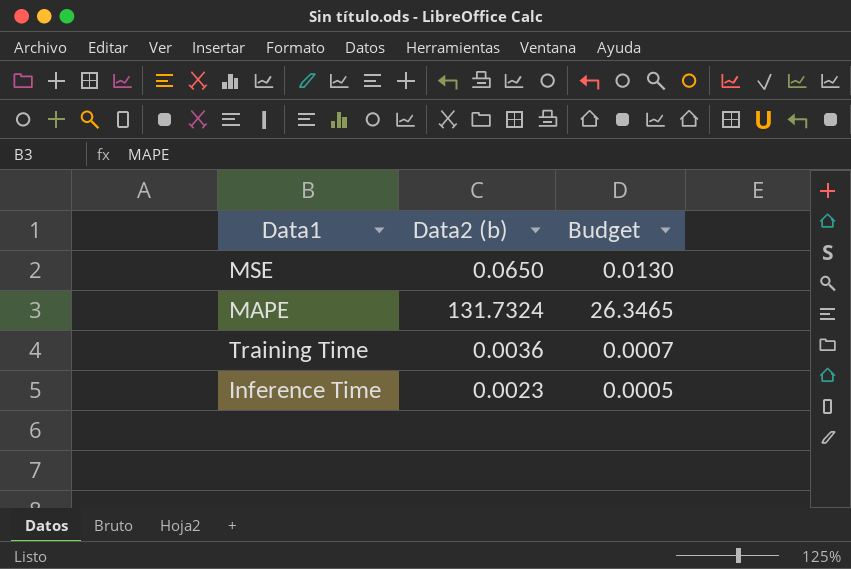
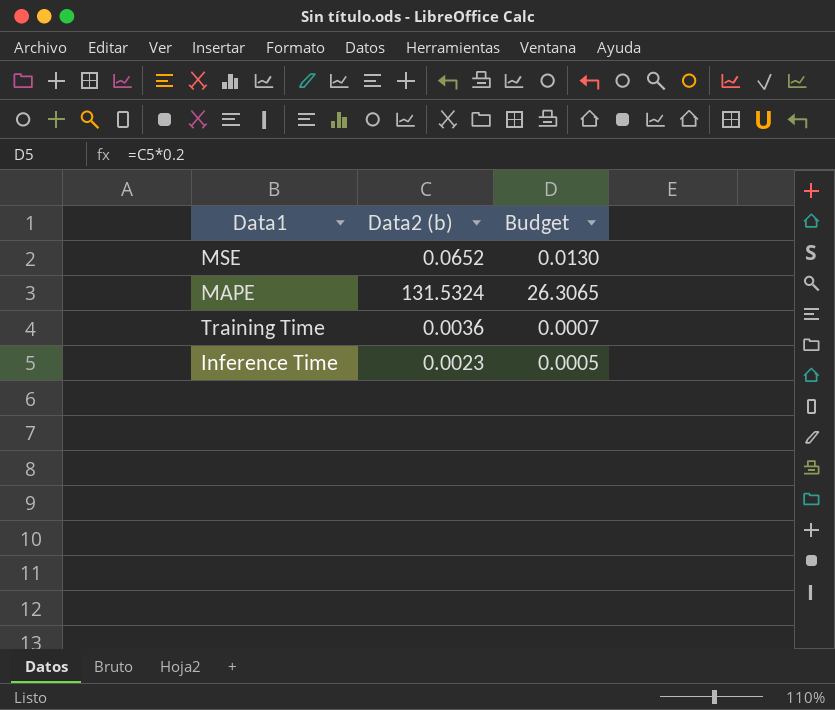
MSE | Data2 (b): 0.0650 -> 0.0652
MAPE | Data2 (b): 131.7324 -> 131.5324
MAPE | Budget: 26.3465 -> 26.3065

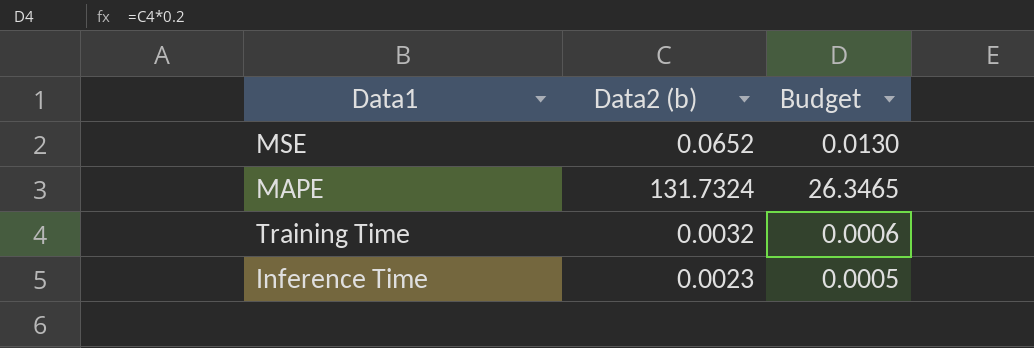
MAPE | Data2 (b): 131.5324 -> 131.7324
MAPE | Budget: 26.3065 -> 26.3465
Training Time | Data2 (b): 0.0036 -> 0.0032
Training Time | Budget: 0.0007 -> 0.0006

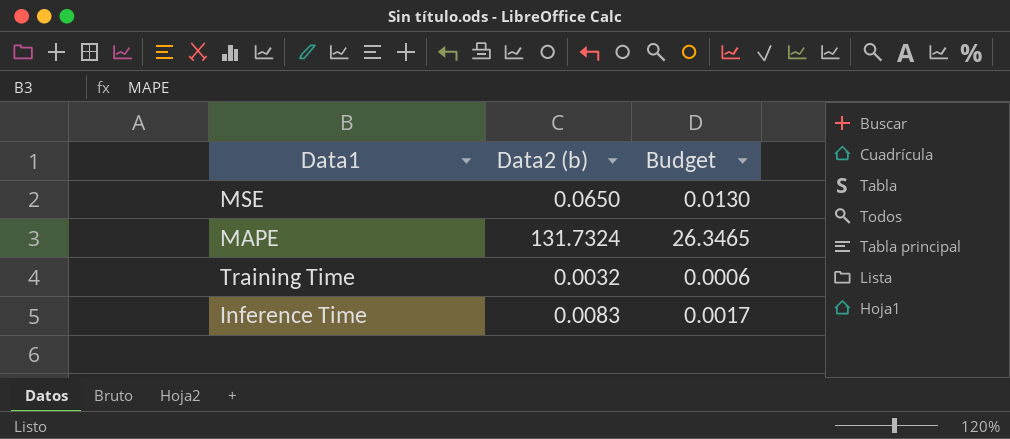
MSE | Data2 (b): 0.0652 -> 0.0650
Inference Time | Data2 (b): 0.0023 -> 0.0083
Inference Time | Budget: 0.0005 -> 0.0017

